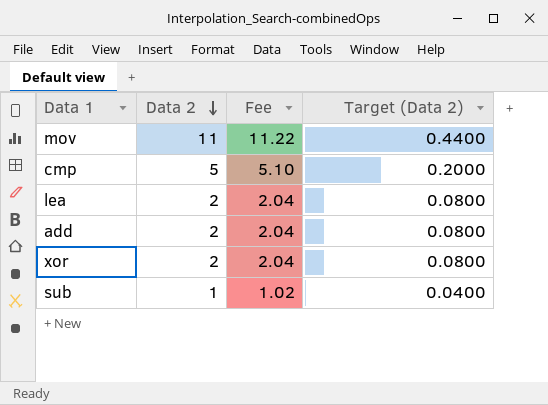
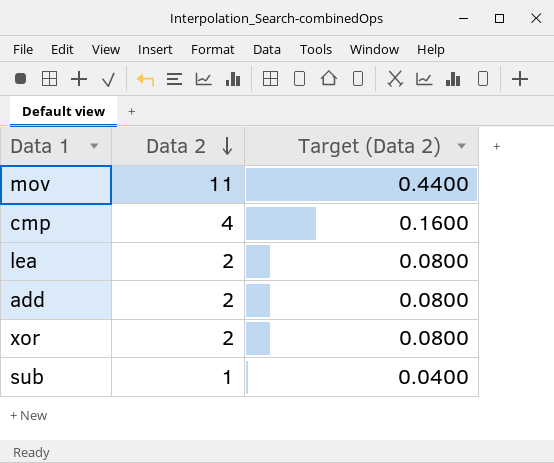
column Fee | formula: [Data 2] * 1.02 -> none
cmp | Data 2: 5 -> 4
cmp | Target (Data 2): 0.2000 -> 0.1600

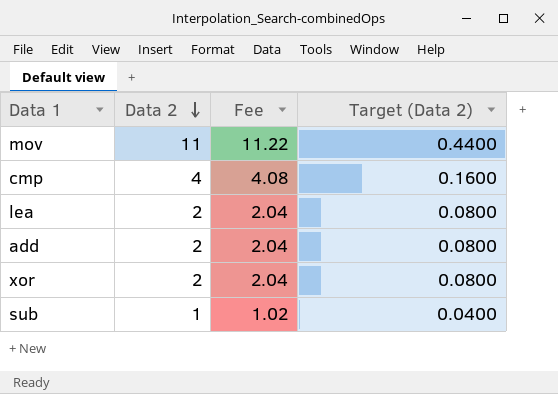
column Fee | formula: none -> [Data 2] * 1.02

